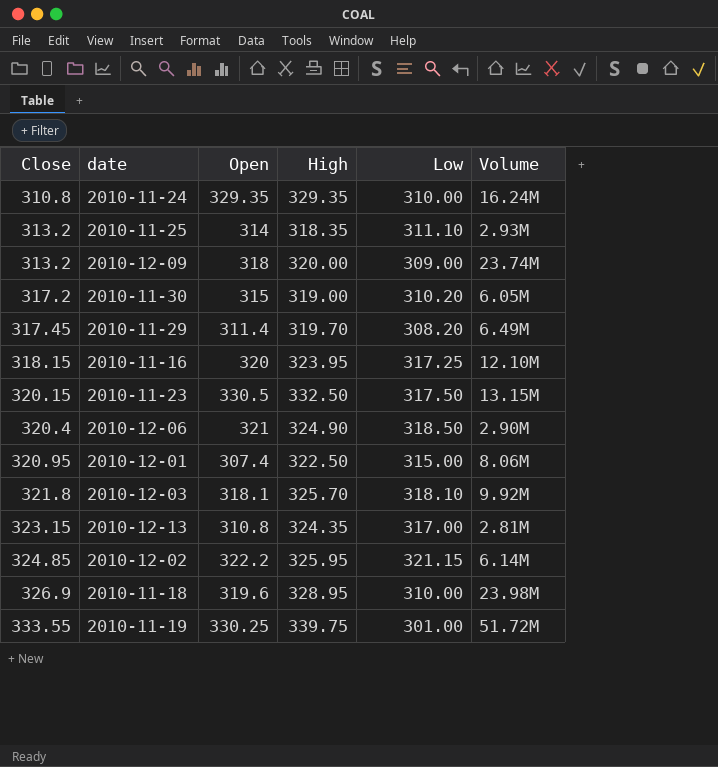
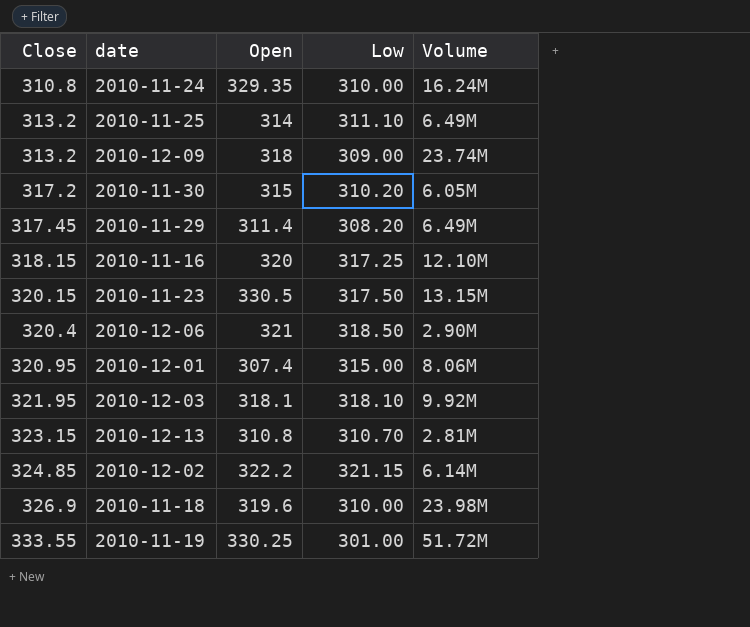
column High | position: 4 -> none
2010-11-25 | Volume: 2.93M -> 6.49M
2010-12-03 | Close: 321.8 -> 321.95
2010-12-13 | Low: 317.00 -> 310.70

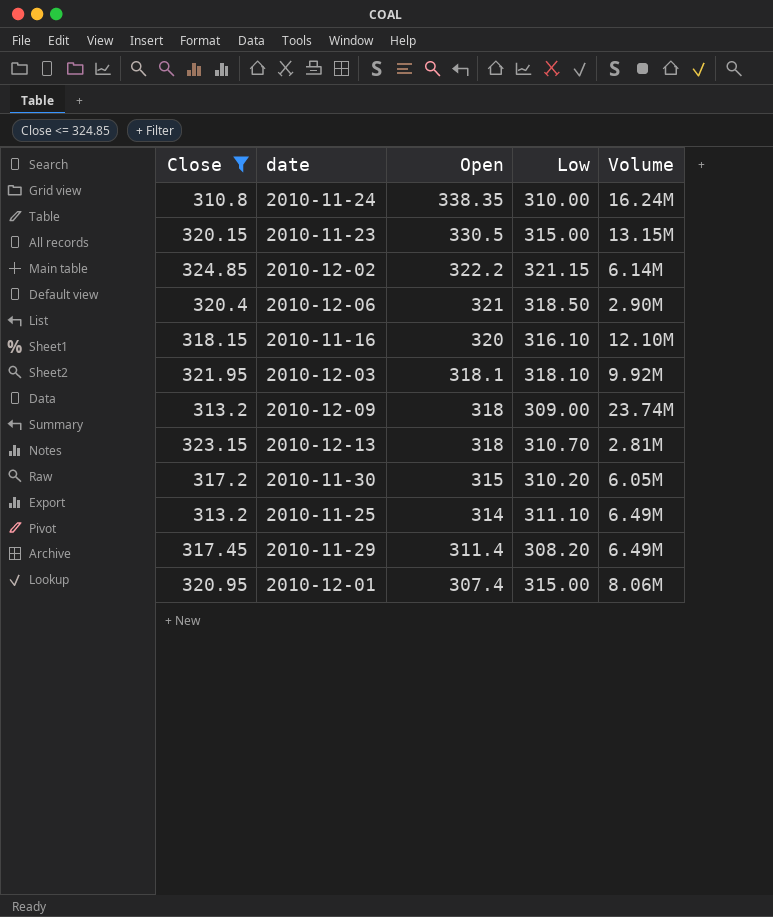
filter: none -> Close <= 324.85
row order: Close ascending -> Open descending
2010-11-24 | Open: 329.35 -> 338.35
2010-11-23 | Low: 317.50 -> 315.00
2010-11-16 | Low: 317.25 -> 316.10
2010-12-13 | Open: 310.8 -> 318

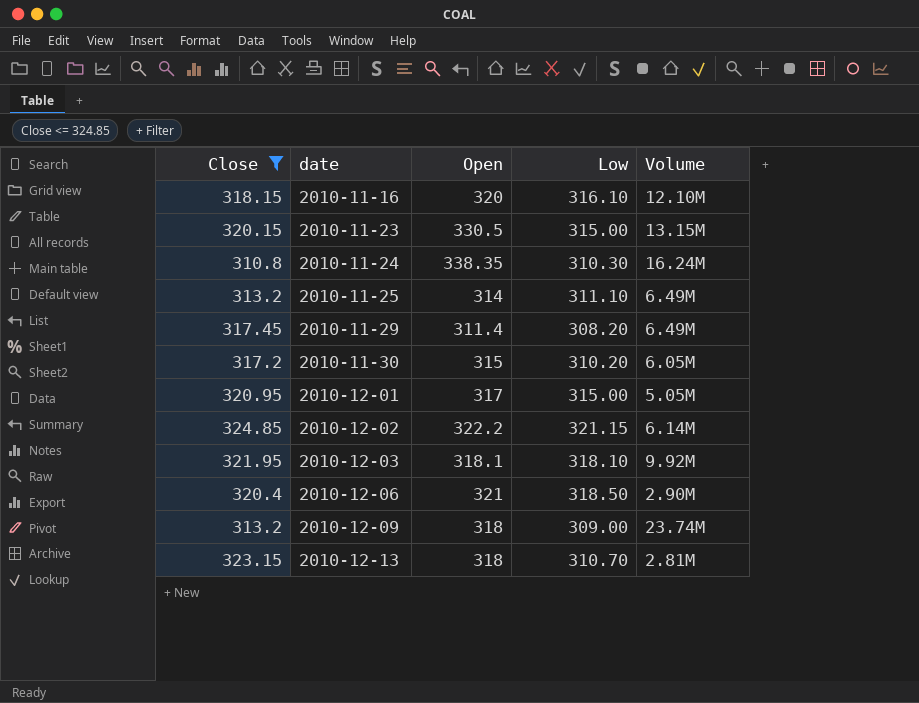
row order: Open descending -> date ascending
2010-11-24 | Low: 310.00 -> 310.30
2010-12-01 | Open: 307.4 -> 317
2010-12-01 | Volume: 8.06M -> 5.05M

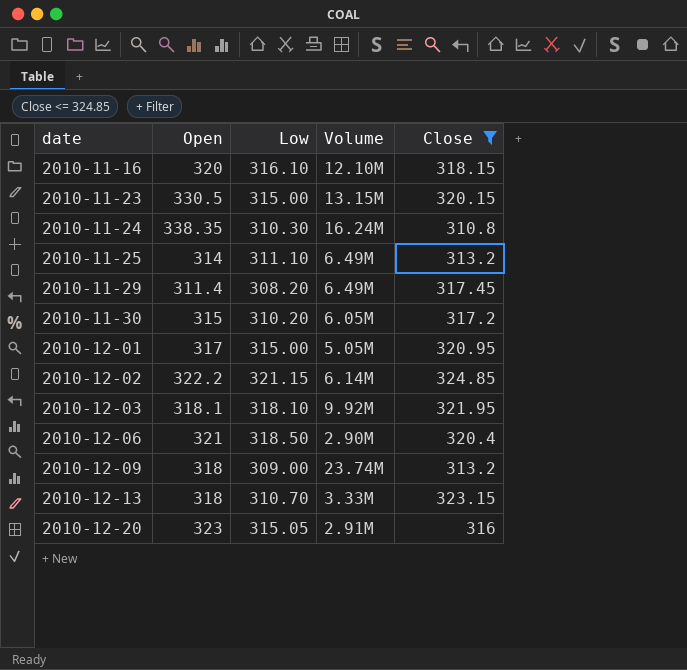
column Close | position: 1 -> 5
2010-12-13 | Volume: 2.81M -> 3.33M
row 2010-12-20: none -> 323 | 315.05 | 2.91M | 316

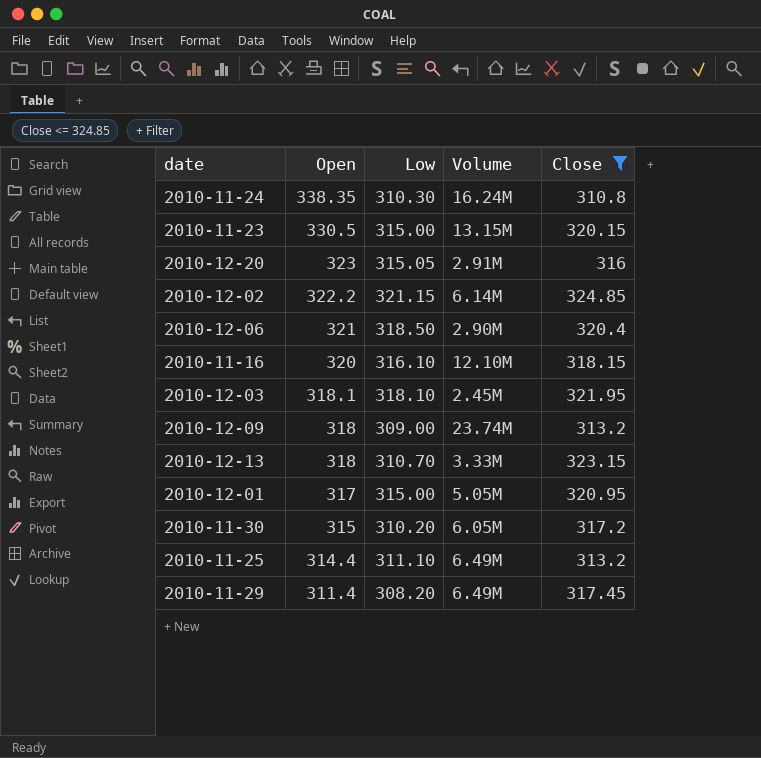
row order: date ascending -> Open descending
2010-12-03 | Volume: 9.92M -> 2.45M
2010-11-25 | Open: 314 -> 314.4

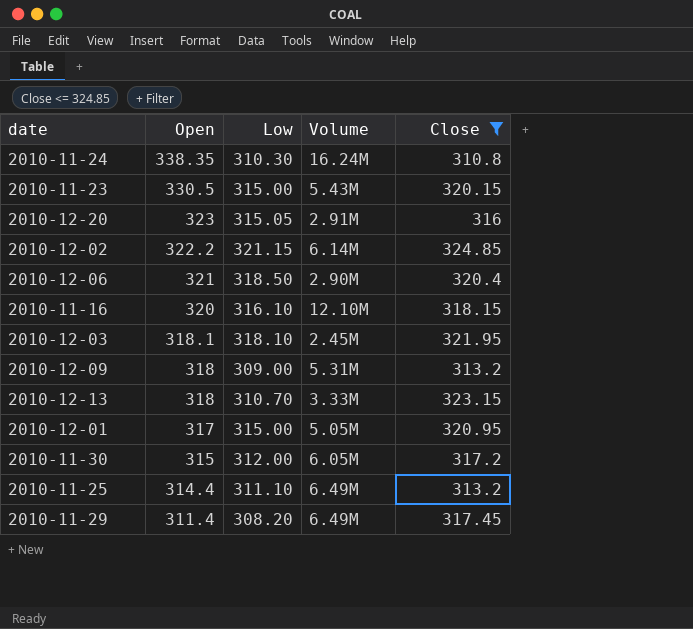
2010-11-23 | Volume: 13.15M -> 5.43M
2010-12-09 | Volume: 23.74M -> 5.31M
2010-11-30 | Low: 310.20 -> 312.00

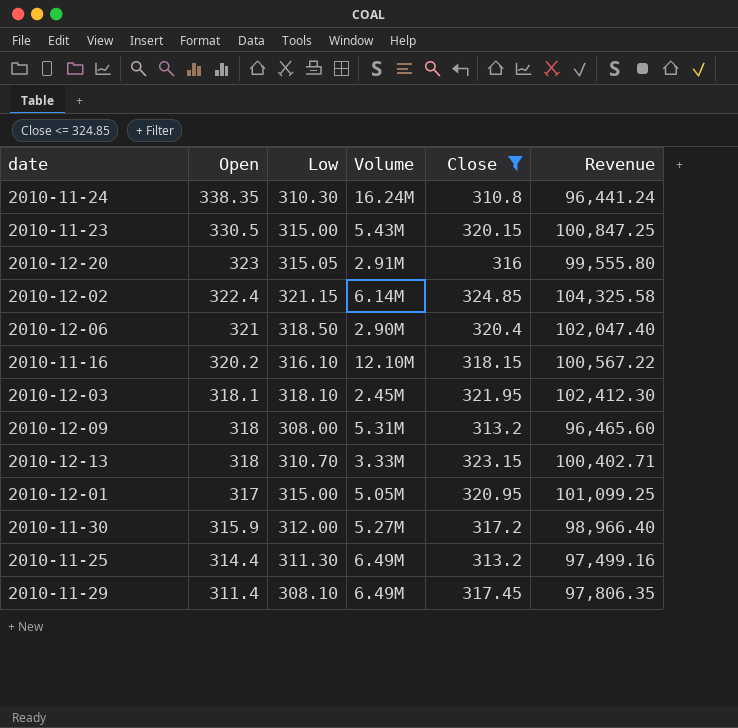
column Revenue | formula: none -> [Low] * [Close]
2010-12-02 | Open: 322.2 -> 322.4
2010-11-16 | Open: 320 -> 320.2
2010-12-09 | Low: 309.00 -> 308.00
2010-11-30 | Open: 315 -> 315.9
2010-11-30 | Volume: 6.05M -> 5.27M
2010-11-25 | Low: 311.10 -> 311.30
2010-11-29 | Low: 308.20 -> 308.10

